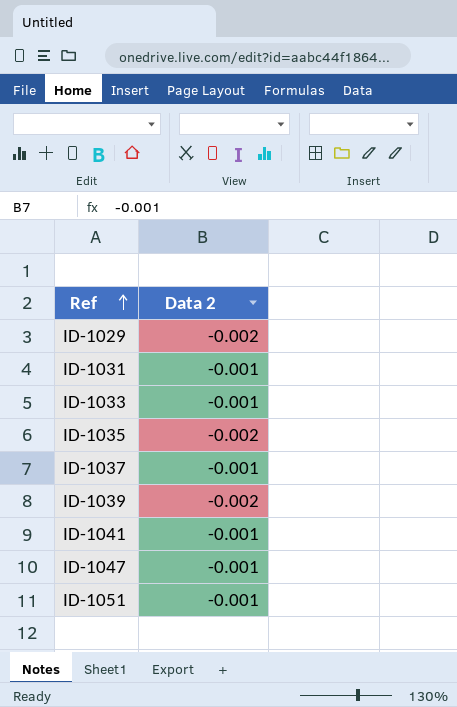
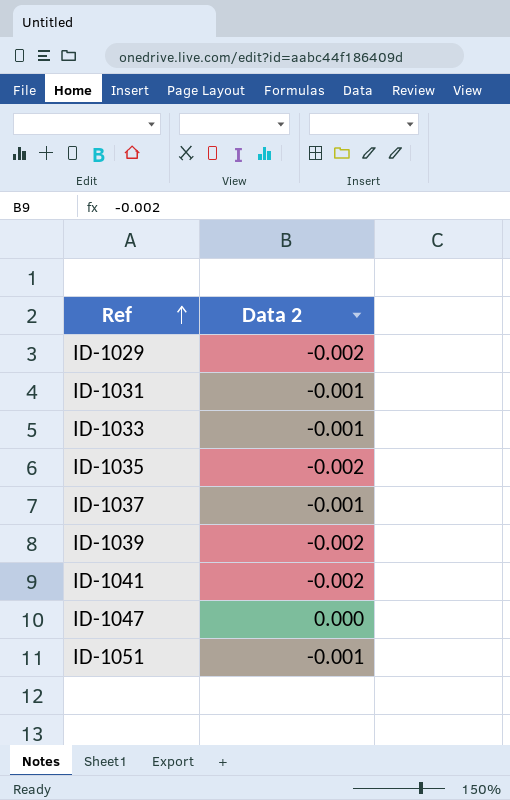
ID-1041 | Data 2: -0.001 -> -0.002
ID-1047 | Data 2: -0.001 -> 0.000

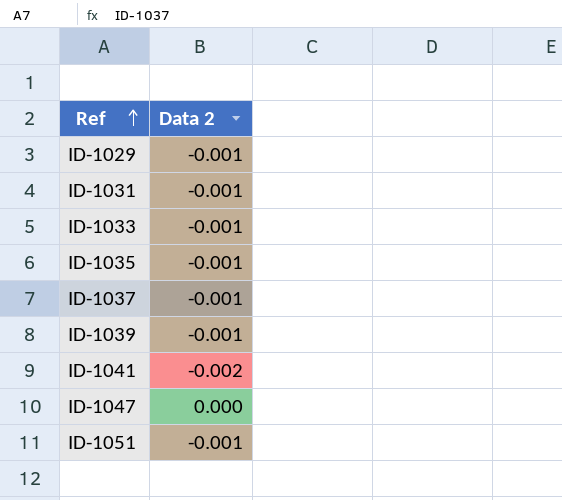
ID-1029 | Data 2: -0.002 -> -0.001
ID-1035 | Data 2: -0.002 -> -0.001
ID-1039 | Data 2: -0.002 -> -0.001

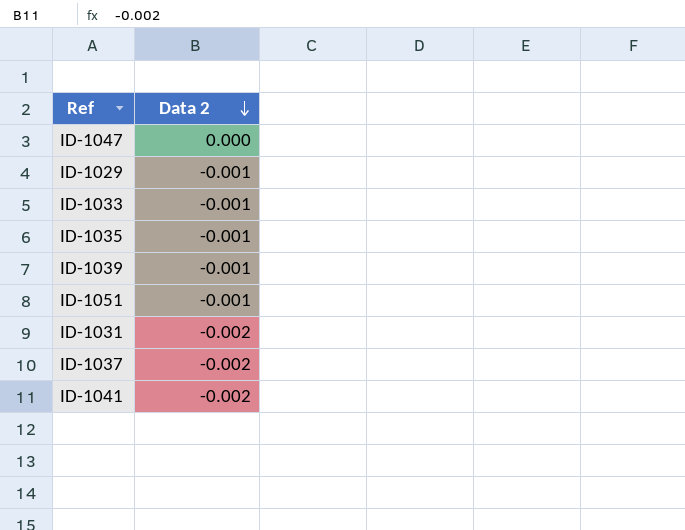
row order: Ref ascending -> Data 2 descending
ID-1031 | Data 2: -0.001 -> -0.002
ID-1037 | Data 2: -0.001 -> -0.002

